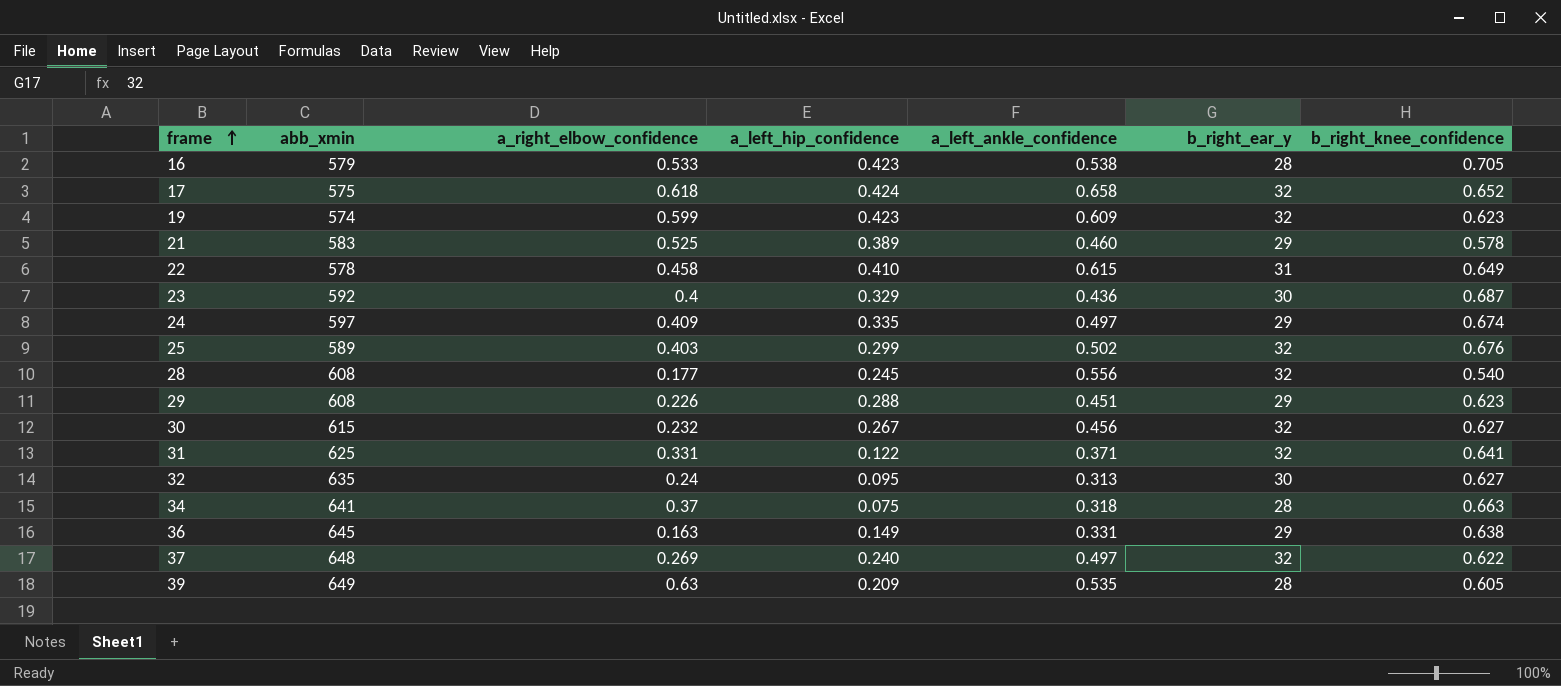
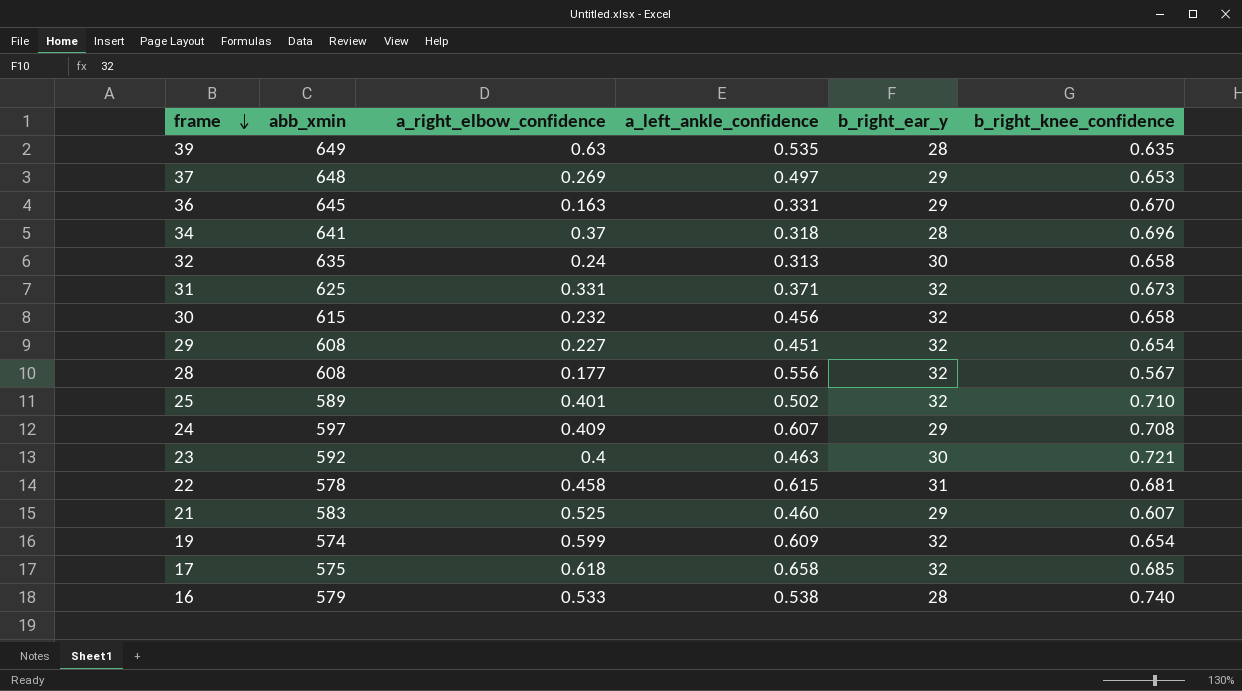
row order: frame ascending -> frame descending
column a_left_hip_confidence | position: 4 -> none
39 | b_right_knee_confidence: 0.605 -> 0.635
37 | b_right_ear_y: 32 -> 29
37 | b_right_knee_confidence: 0.622 -> 0.653
36 | b_right_knee_confidence: 0.638 -> 0.670
34 | b_right_knee_confidence: 0.663 -> 0.696
32 | b_right_knee_confidence: 0.627 -> 0.658
31 | b_right_knee_confidence: 0.641 -> 0.673
30 | b_right_knee_confidence: 0.627 -> 0.658
29 | a_right_elbow_confidence: 0.226 -> 0.227
29 | b_right_ear_y: 29 -> 32
29 | b_right_knee_confidence: 0.623 -> 0.654
28 | b_right_knee_confidence: 0.540 -> 0.567
25 | a_right_elbow_confidence: 0.403 -> 0.401
25 | b_right_knee_confidence: 0.676 -> 0.710
24 | a_left_ankle_confidence: 0.497 -> 0.607
24 | b_right_knee_confidence: 0.674 -> 0.708
23 | a_left_ankle_confidence: 0.436 -> 0.463
23 | b_right_knee_confidence: 0.687 -> 0.721
22 | b_right_knee_confidence: 0.649 -> 0.681
21 | b_right_knee_confidence: 0.578 -> 0.607
19 | b_right_knee_confidence: 0.623 -> 0.654
17 | b_right_knee_confidence: 0.652 -> 0.685
16 | b_right_knee_confidence: 0.705 -> 0.740

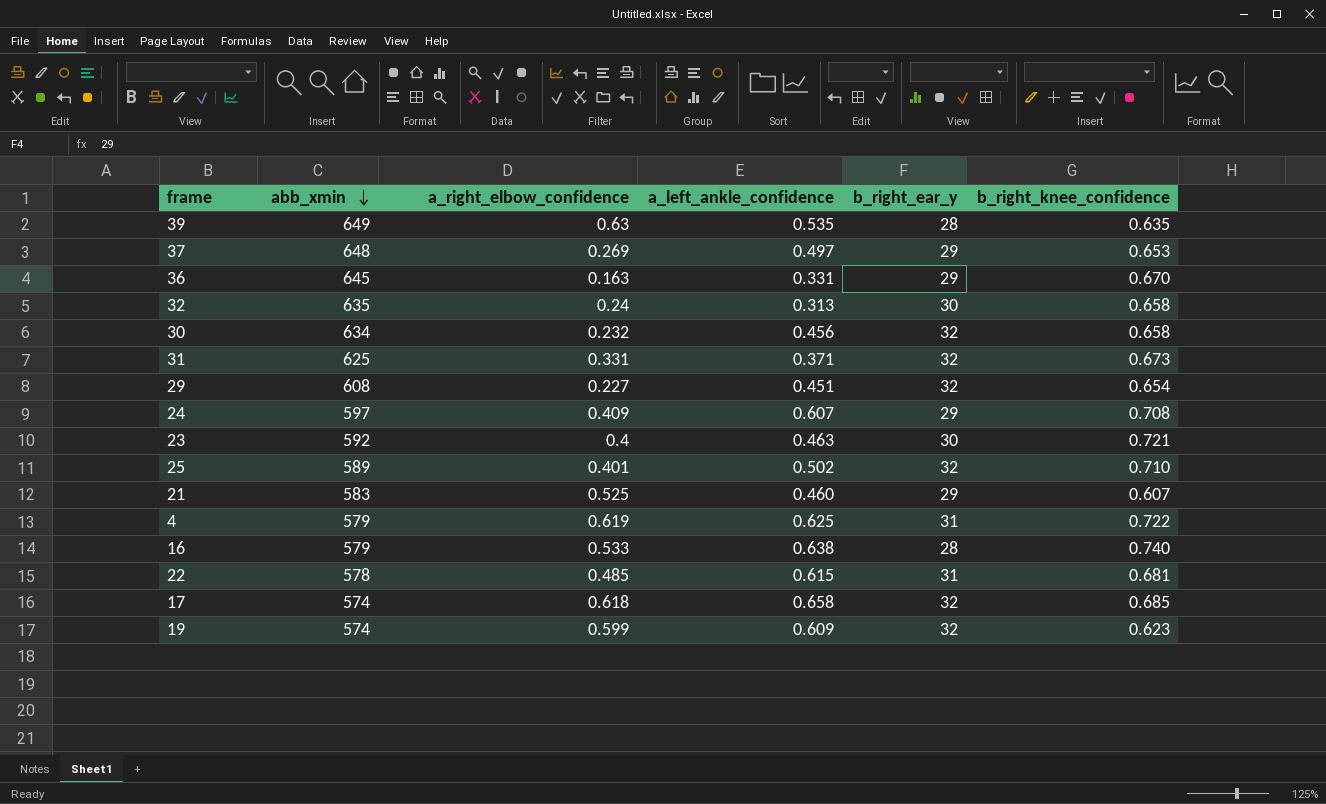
row order: frame descending -> abb_xmin descending
row 34: 641 | 0.37 | 0.318 | 28 | 0.696 -> none
row 28: 608 | 0.177 | 0.556 | 32 | 0.567 -> none
30 | abb_xmin: 615 -> 634
row 4: none -> 579 | 0.619 | 0.625 | 31 | 0.722
16 | a_left_ankle_confidence: 0.538 -> 0.638
22 | a_right_elbow_confidence: 0.458 -> 0.485
17 | abb_xmin: 575 -> 574
19 | b_right_knee_confidence: 0.654 -> 0.623

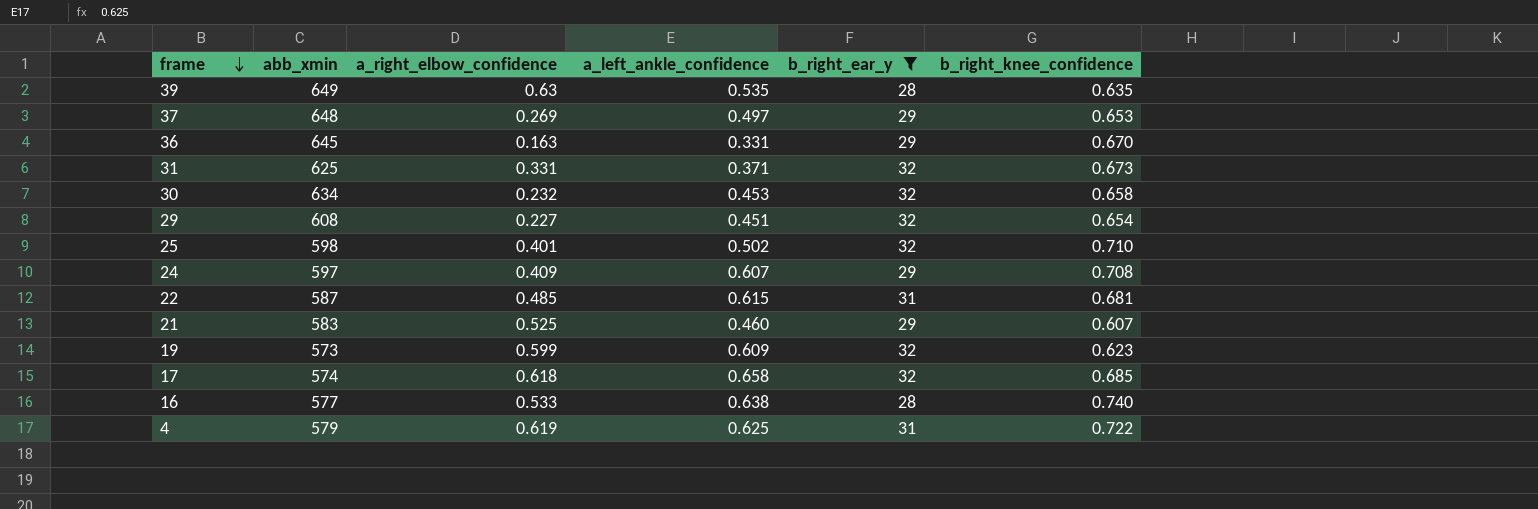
filter: none -> b_right_ear_y != 30
row order: abb_xmin descending -> frame descending
30 | a_left_ankle_confidence: 0.456 -> 0.453
25 | abb_xmin: 589 -> 598
22 | abb_xmin: 578 -> 587
19 | abb_xmin: 574 -> 573
16 | abb_xmin: 579 -> 577

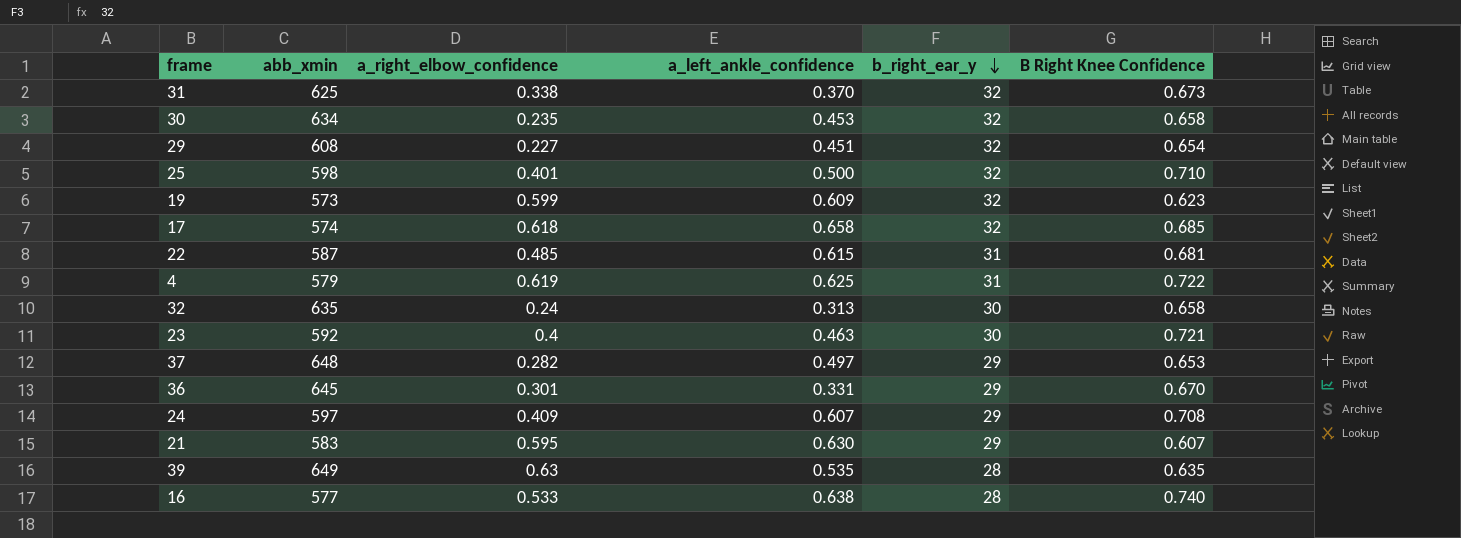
filter: b_right_ear_y != 30 -> none
row order: frame descending -> b_right_ear_y descending
column name: b_right_knee_confidence -> B Right Knee Confidence
31 | a_right_elbow_confidence: 0.331 -> 0.338
31 | a_left_ankle_confidence: 0.371 -> 0.370
30 | a_right_elbow_confidence: 0.232 -> 0.235
25 | a_left_ankle_confidence: 0.502 -> 0.500
37 | a_right_elbow_confidence: 0.269 -> 0.282
36 | a_right_elbow_confidence: 0.163 -> 0.301
21 | a_right_elbow_confidence: 0.525 -> 0.595
21 | a_left_ankle_confidence: 0.460 -> 0.630

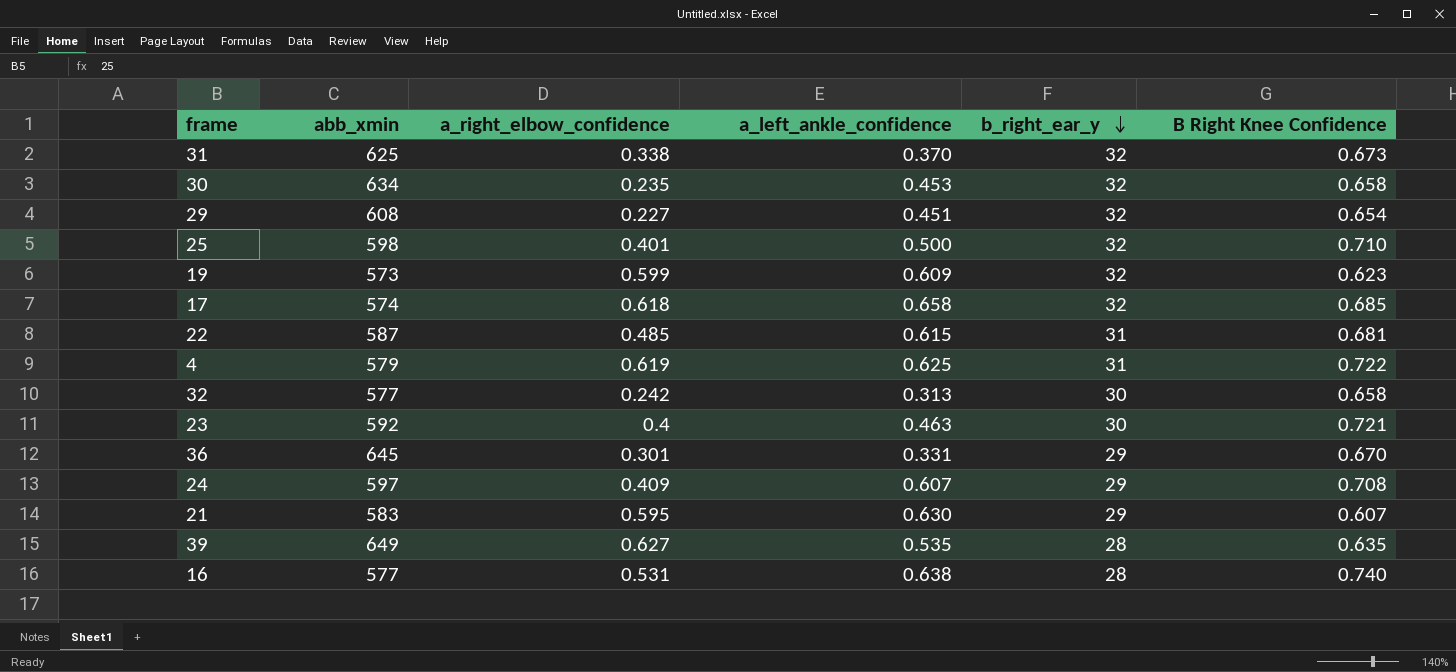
row 37: 648 | 0.282 | 0.497 | 29 | 0.653 -> none
32 | abb_xmin: 635 -> 577
32 | a_right_elbow_confidence: 0.24 -> 0.242
39 | a_right_elbow_confidence: 0.63 -> 0.627
16 | a_right_elbow_confidence: 0.533 -> 0.531

